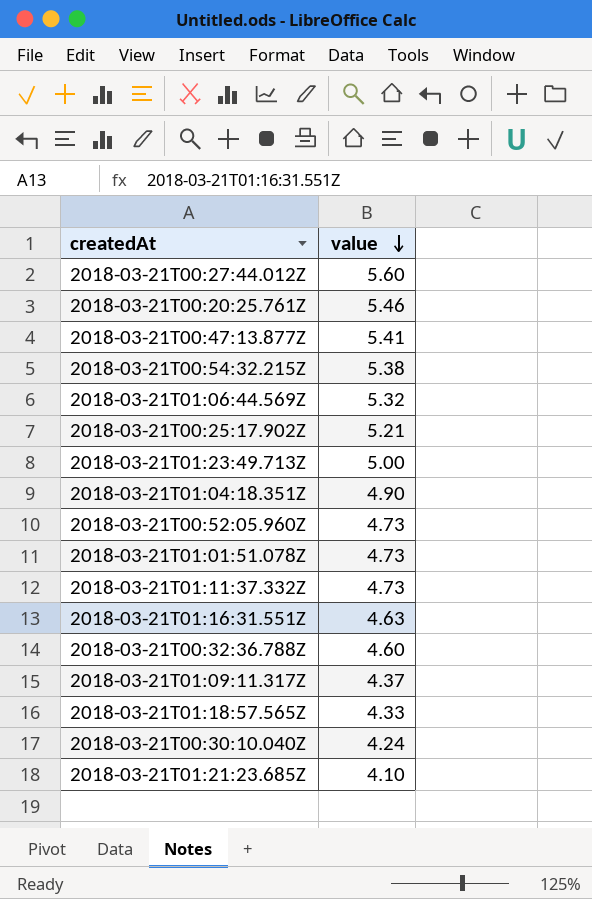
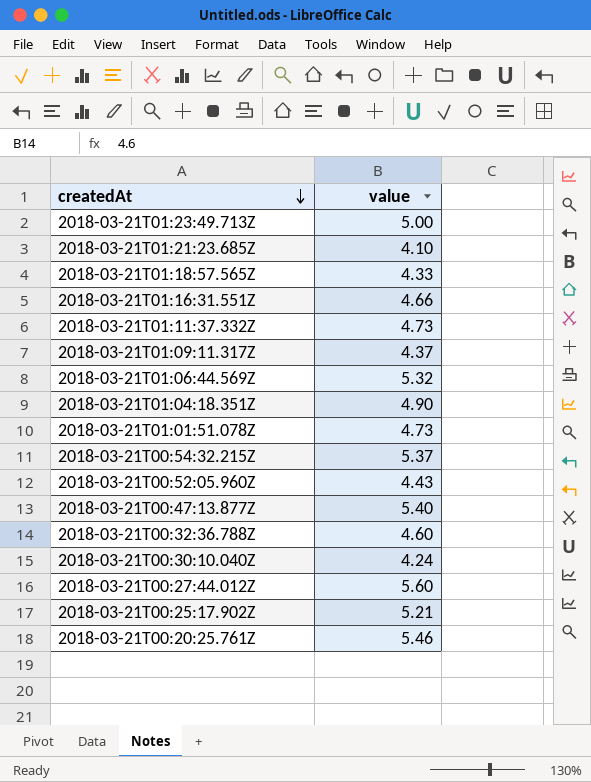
row order: value descending -> createdAt descending
2018-03-21T01:16:31.551Z | value: 4.63 -> 4.66
2018-03-21T00:54:32.215Z | value: 5.38 -> 5.37
2018-03-21T00:52:05.960Z | value: 4.73 -> 4.43
2018-03-21T00:47:13.877Z | value: 5.41 -> 5.40

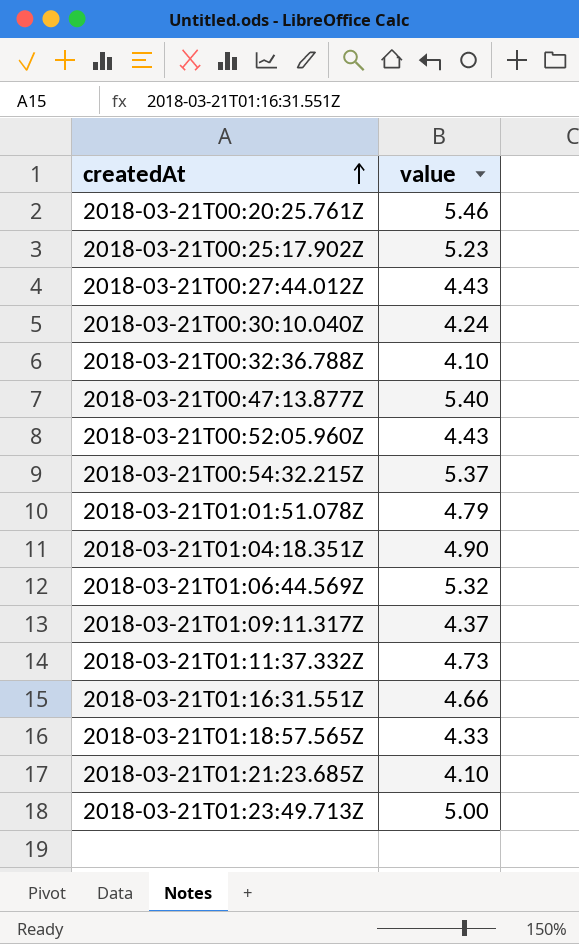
row order: createdAt descending -> createdAt ascending
2018-03-21T00:25:17.902Z | value: 5.21 -> 5.23
2018-03-21T00:27:44.012Z | value: 5.60 -> 4.43
2018-03-21T00:32:36.788Z | value: 4.60 -> 4.10
2018-03-21T01:01:51.078Z | value: 4.73 -> 4.79

